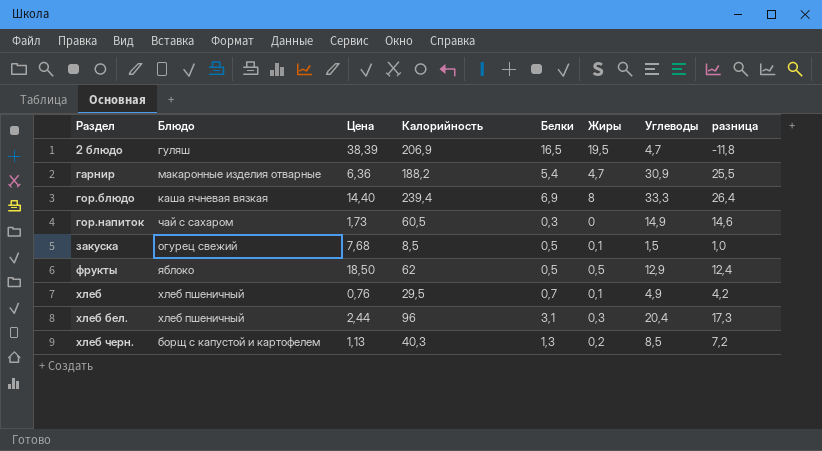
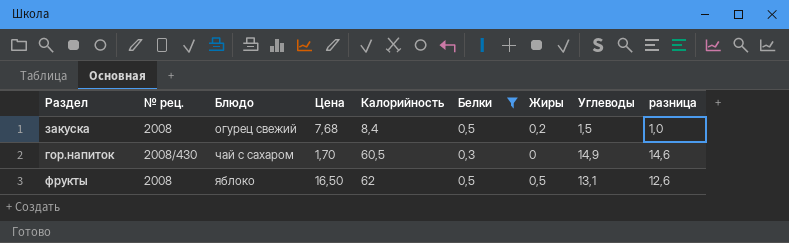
filter: none -> Белки <= 0,5
row order: Раздел ascending -> Блюдо ascending
column № рец. | position: none -> 2
закуска | Калорийность: 8,5 -> 8,4
закуска | Жиры: 0,1 -> 0,2
гор.напиток | Цена: 1,73 -> 1,70
фрукты | Цена: 18,50 -> 16,50
фрукты | Углеводы: 12,9 -> 13,1
фрукты | разница: 12,4 -> 12,6

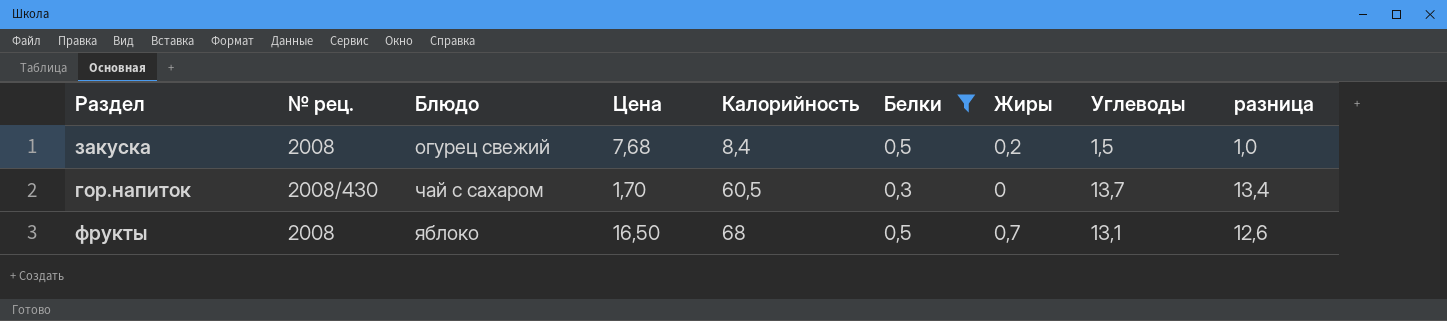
гор.напиток | Углеводы: 14,9 -> 13,7
гор.напиток | разница: 14,6 -> 13,4
фрукты | Калорийность: 62 -> 68
фрукты | Жиры: 0,5 -> 0,7

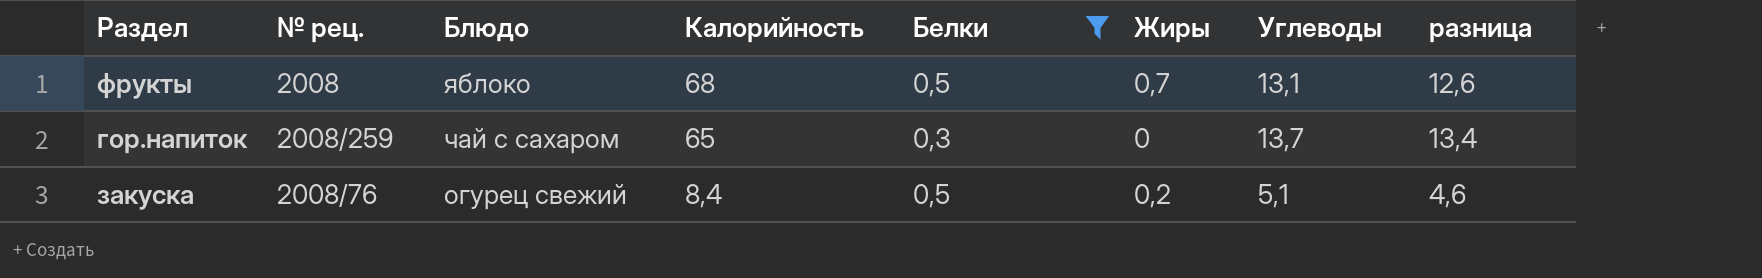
row order: Блюдо ascending -> Блюдо descending
column Цена | position: 4 -> none
гор.напиток | № рец.: 2008/430 -> 2008/259
гор.напиток | Калорийность: 60,5 -> 65
закуска | № рец.: 2008 -> 2008/76
закуска | Углеводы: 1,5 -> 5,1
закуска | разница: 1,0 -> 4,6

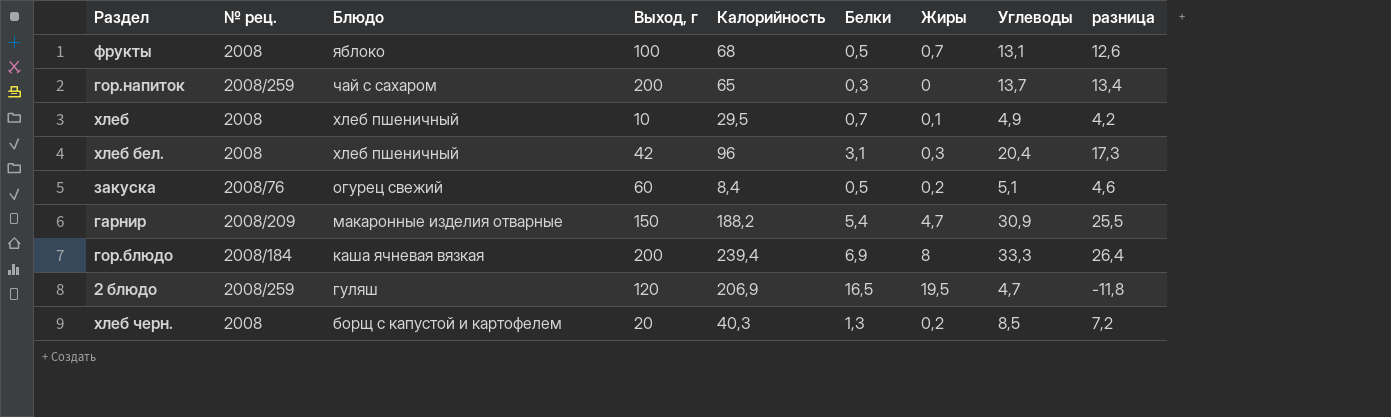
filter: Белки <= 0,5 -> none
column Выход, г | position: none -> 4

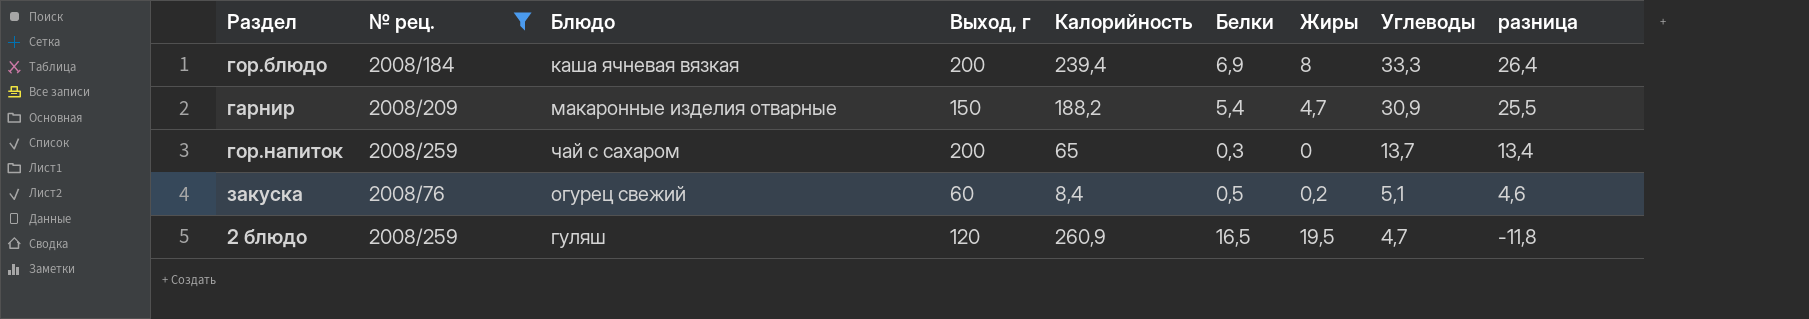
filter: none -> № рец. != 2008
row order: Блюдо descending -> Углеводы descending
2 блюдо | Калорийность: 206,9 -> 260,9

